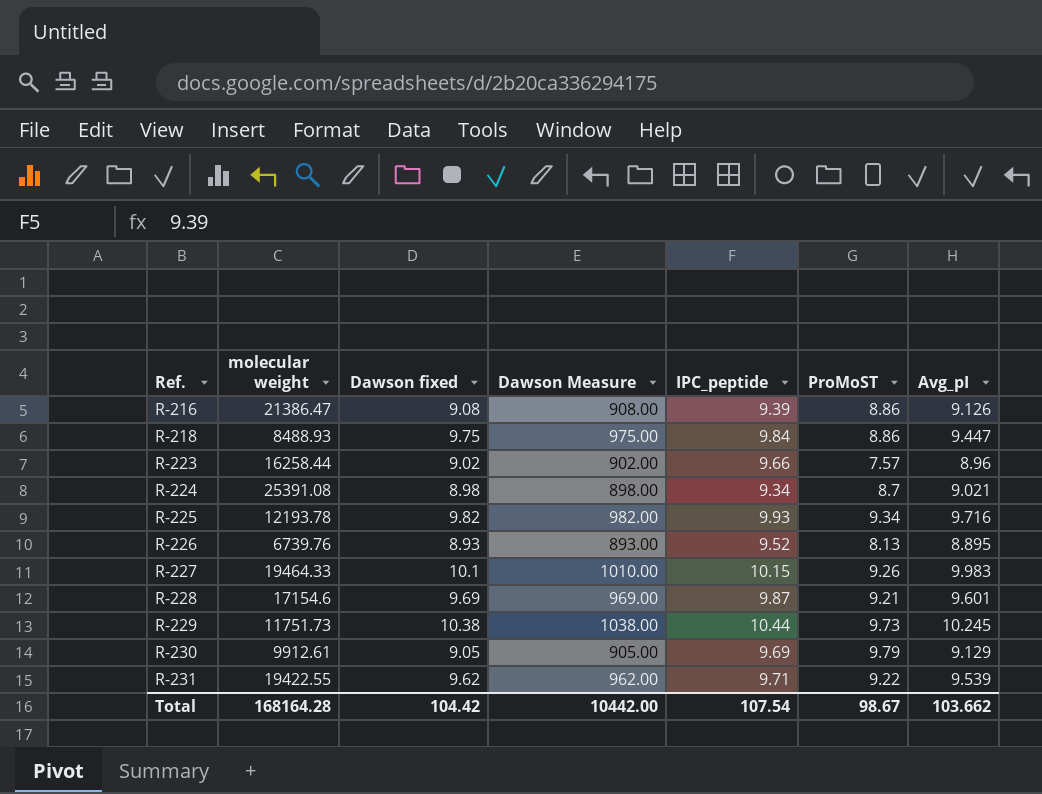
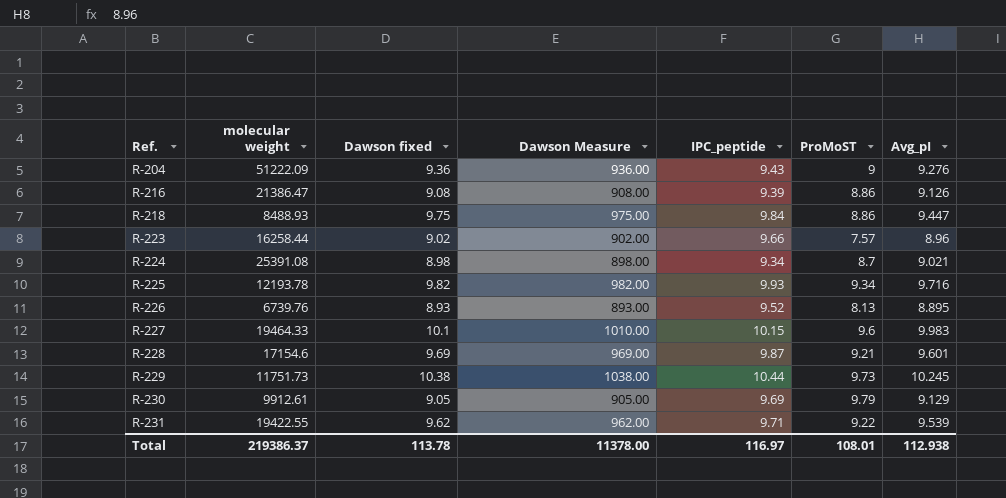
row R-204: none -> 51222.09 | 9.36 | 936.00 | 9.43 | 9 | 9.276
R-227 | ProMoST: 9.26 -> 9.6
Total | molecular weight: 168164.28 -> 219386.37
Total | Dawson fixed: 104.42 -> 113.78
Total | Dawson Measure: 10442.00 -> 11378.00
Total | IPC_peptide: 107.54 -> 116.97
Total | ProMoST: 98.67 -> 108.01
Total | Avg_pI: 103.662 -> 112.938

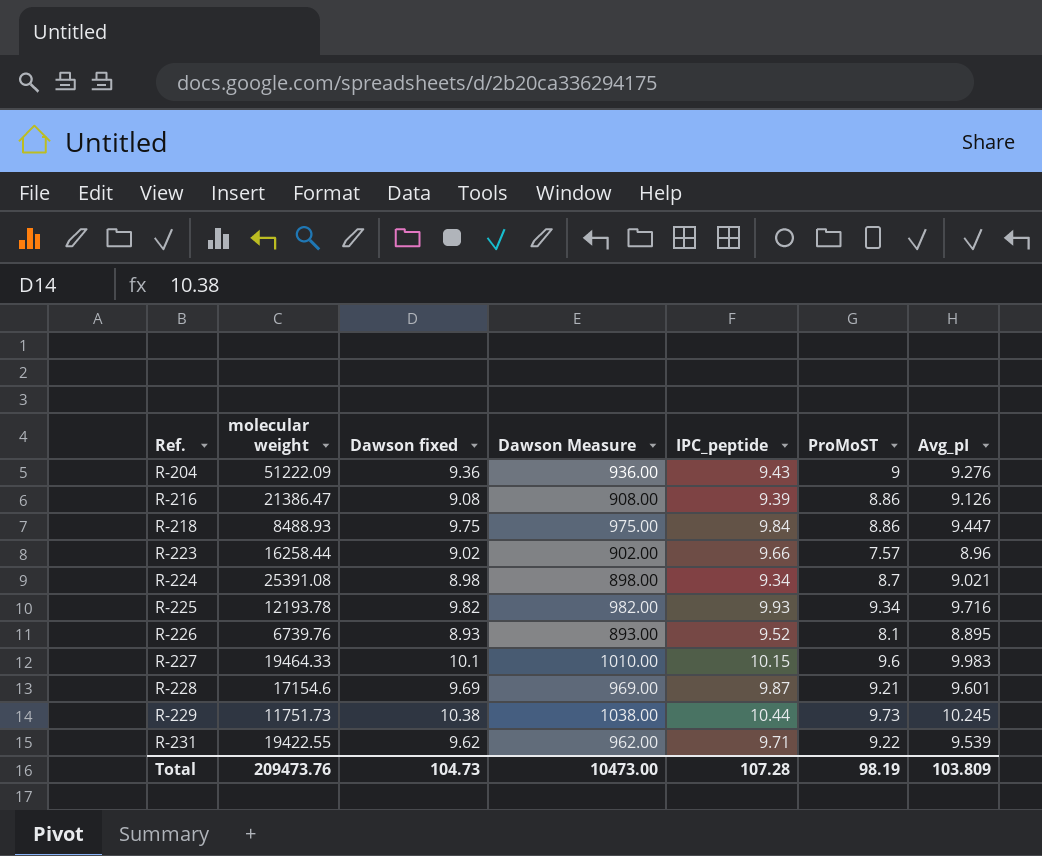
row R-230: 9912.61 | 9.05 | 905.00 | 9.69 | 9.79 | 9.129 -> none
R-226 | ProMoST: 8.13 -> 8.1
Total | molecular weight: 219386.37 -> 209473.76
Total | Dawson fixed: 113.78 -> 104.73
Total | Dawson Measure: 11378.00 -> 10473.00
Total | IPC_peptide: 116.97 -> 107.28
Total | ProMoST: 108.01 -> 98.19
Total | Avg_pI: 112.938 -> 103.809

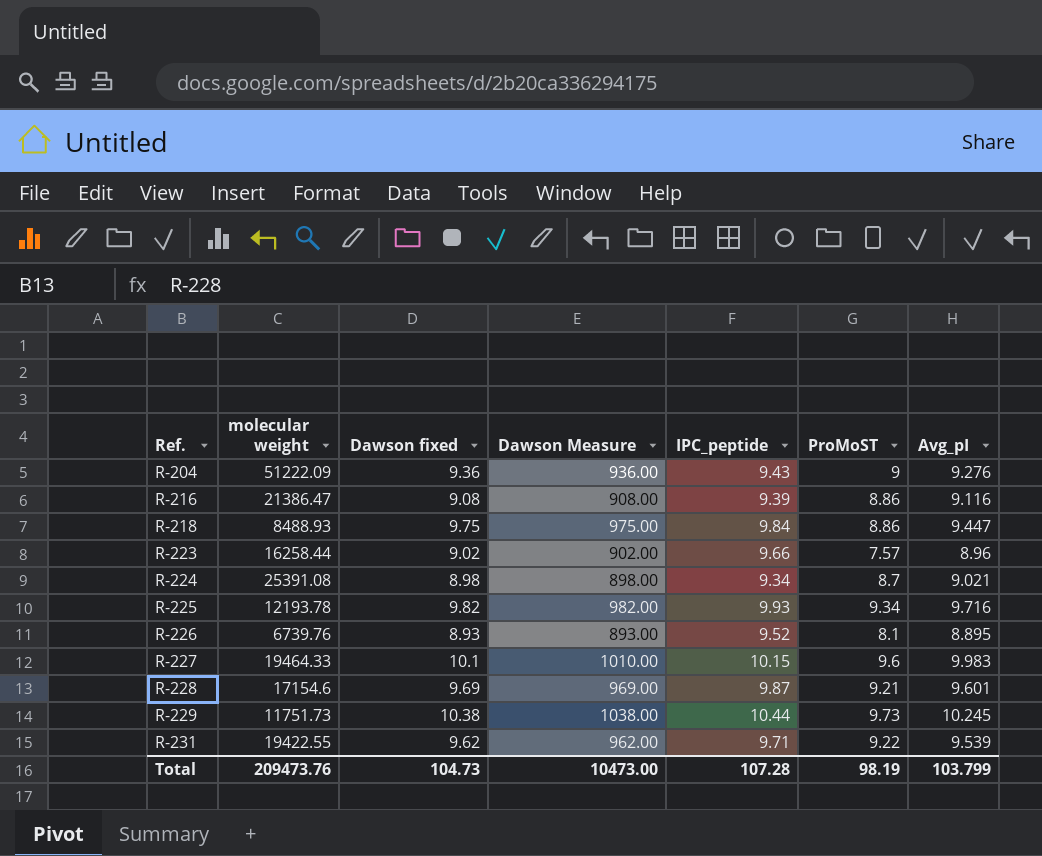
R-216 | Avg_pI: 9.126 -> 9.116
Total | Avg_pI: 103.809 -> 103.799

